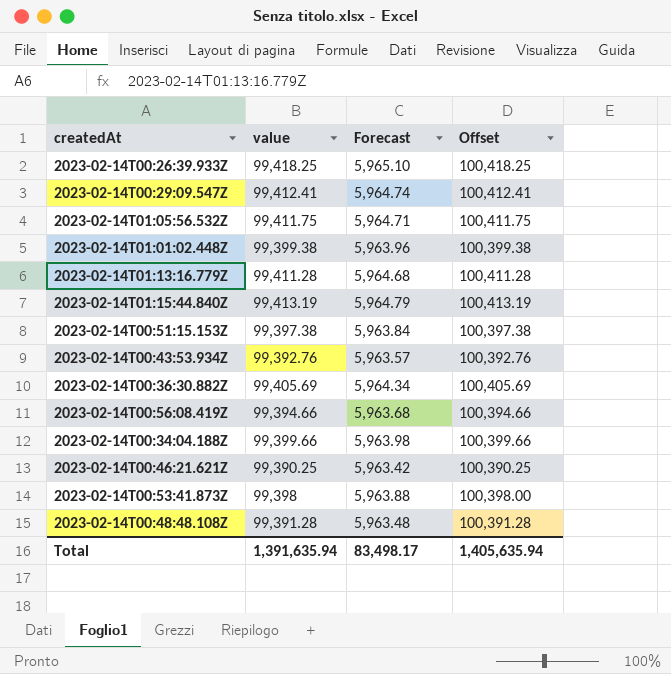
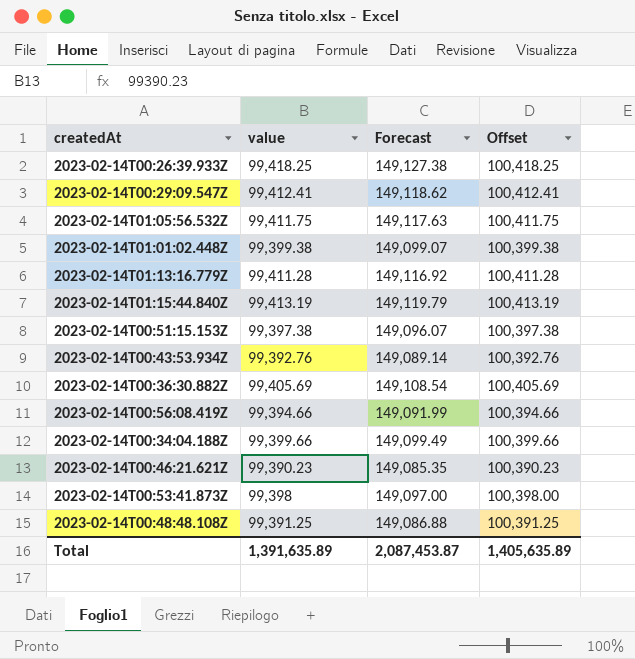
column Forecast | formula: [value] * 0.06 -> [value] * 1.5
2023-02-14T00:46:21.621Z | value: 99,390.25 -> 99,390.23
2023-02-14T00:46:21.621Z | Offset: 100,390.25 -> 100,390.23
2023-02-14T00:48:48.108Z | value: 99,391.28 -> 99,391.25
2023-02-14T00:48:48.108Z | Offset: 100,391.28 -> 100,391.25
Total | value: 1,391,635.94 -> 1,391,635.89
Total | Forecast: 83,498.17 -> 2,087,453.87
Total | Offset: 1,405,635.94 -> 1,405,635.89

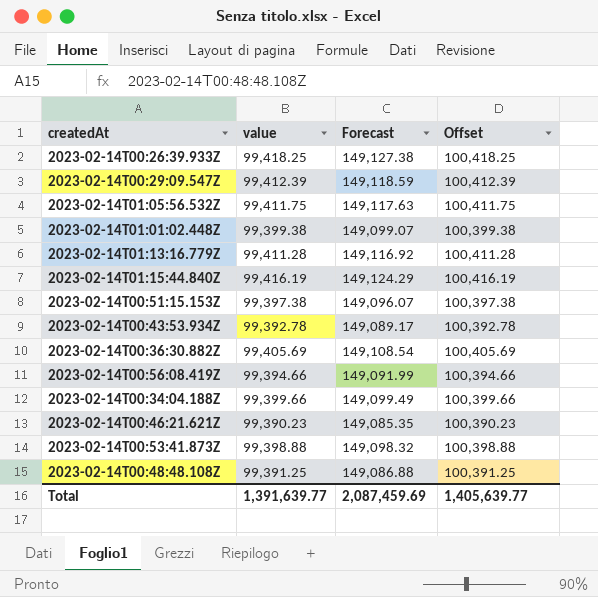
2023-02-14T00:29:09.547Z | value: 99,412.41 -> 99,412.39
2023-02-14T00:29:09.547Z | Forecast: 149,118.62 -> 149,118.59
2023-02-14T00:29:09.547Z | Offset: 100,412.41 -> 100,412.39
2023-02-14T01:15:44.840Z | value: 99,413.19 -> 99,416.19
2023-02-14T01:15:44.840Z | Forecast: 149,119.79 -> 149,124.29
2023-02-14T01:15:44.840Z | Offset: 100,413.19 -> 100,416.19
2023-02-14T00:43:53.934Z | value: 99,392.76 -> 99,392.78
2023-02-14T00:43:53.934Z | Forecast: 149,089.14 -> 149,089.17
2023-02-14T00:43:53.934Z | Offset: 100,392.76 -> 100,392.78
2023-02-14T00:53:41.873Z | value: 99,398 -> 99,398.88
2023-02-14T00:53:41.873Z | Forecast: 149,097.00 -> 149,098.32
2023-02-14T00:53:41.873Z | Offset: 100,398.00 -> 100,398.88
Total | value: 1,391,635.89 -> 1,391,639.77
Total | Forecast: 2,087,453.87 -> 2,087,459.69
Total | Offset: 1,405,635.89 -> 1,405,639.77

